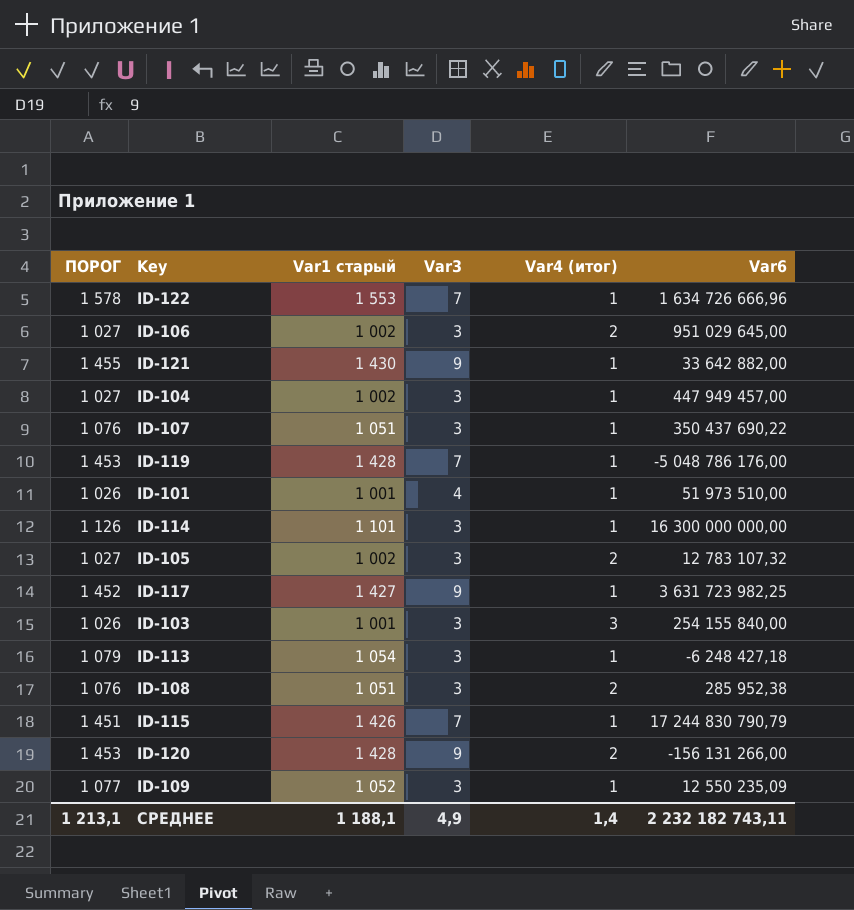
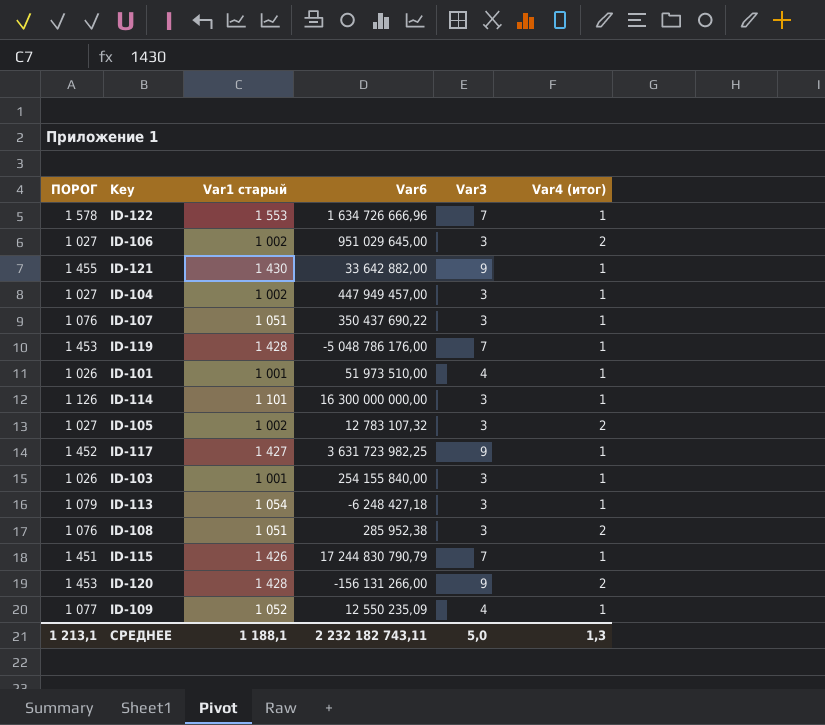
column Var6 | position: 6 -> 4
ID-103 | Var4 (итог): 3 -> 1
ID-109 | Var3: 3 -> 4
СРЕДНЕЕ | Var3: 4,9 -> 5,0
СРЕДНЕЕ | Var4 (итог): 1,4 -> 1,3

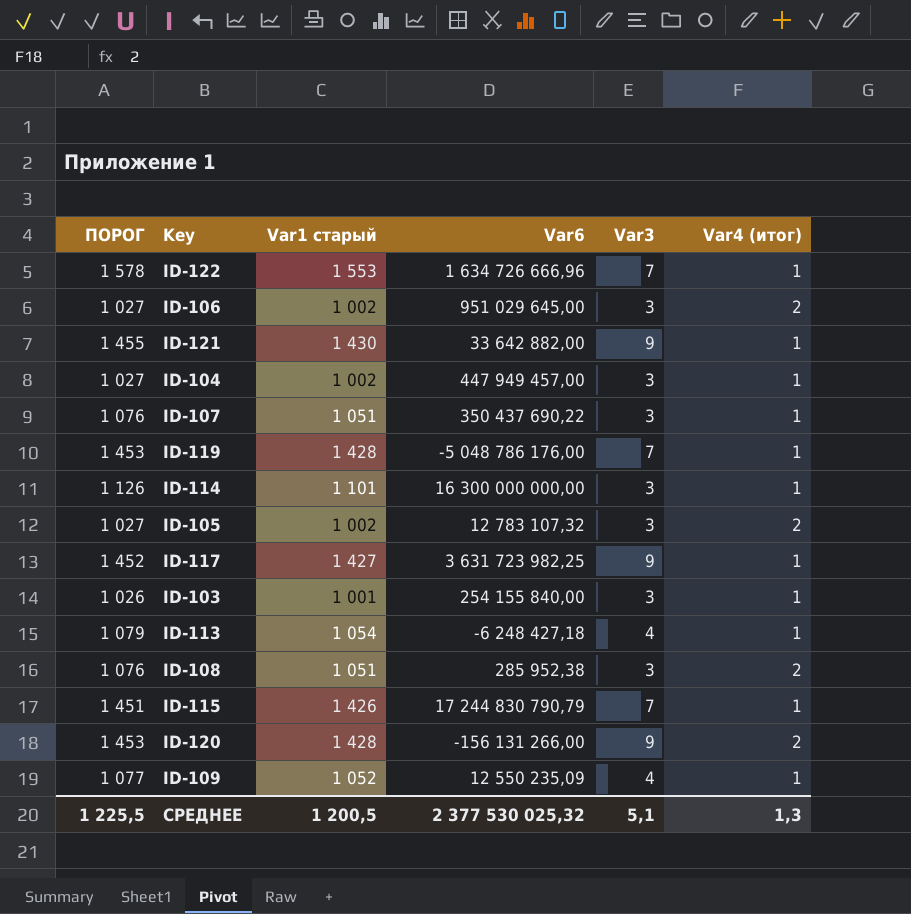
row ID-101: 1 026 | 1 001 | 51 973 510,00 | 4 | 1 -> none
ID-113 | Var3: 3 -> 4
СРЕДНЕЕ | ПОРОГ: 1 213,1 -> 1 225,5
СРЕДНЕЕ | Var1 старый: 1 188,1 -> 1 200,5
СРЕДНЕЕ | Var6: 2 232 182 743,11 -> 2 377 530 025,32
СРЕДНЕЕ | Var3: 5,0 -> 5,1

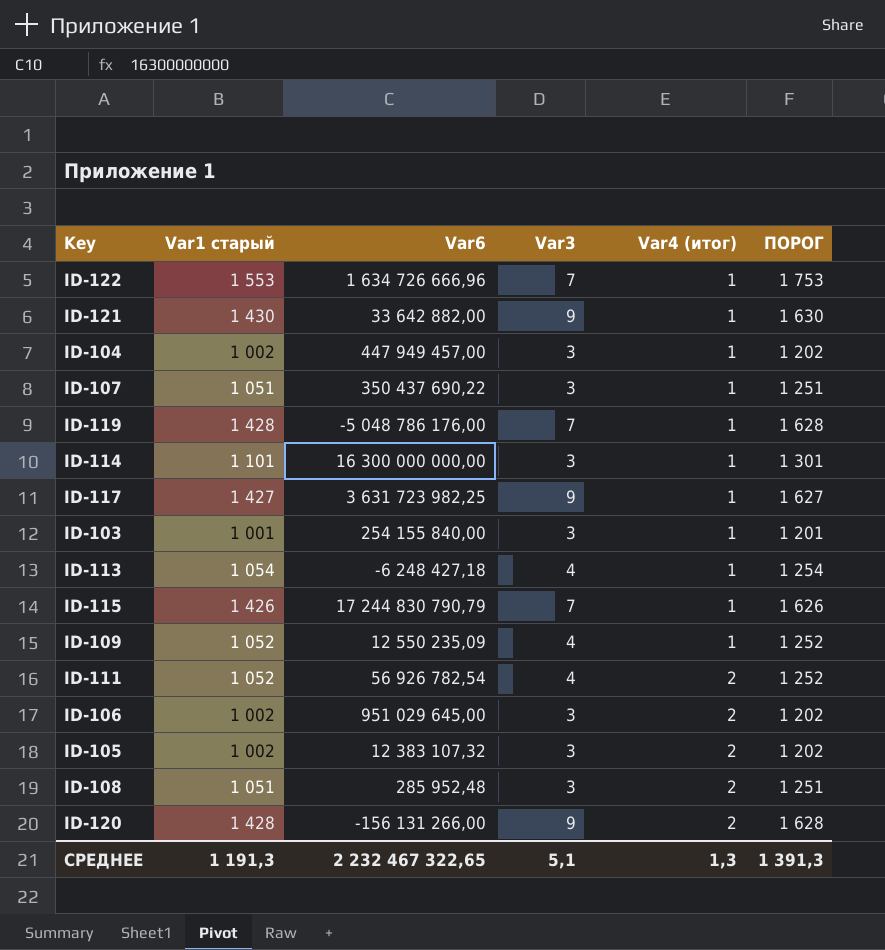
row order: none -> Var4 (итог) ascending
column ПОРОГ | formula: [Var1 старый] + 25 -> [Var1 старый] + 200
column ПОРОГ | position: 1 -> 6
row ID-111: none -> 1 052 | 56 926 782,54 | 4 | 2 | 1 252
ID-105 | Var6: 12 783 107,32 -> 12 383 107,32
ID-108 | Var6: 285 952,38 -> 285 952,48
СРЕДНЕЕ | Var1 старый: 1 200,5 -> 1 191,3
СРЕДНЕЕ | Var6: 2 377 530 025,32 -> 2 232 467 322,65
СРЕДНЕЕ | ПОРОГ: 1 225,5 -> 1 391,3

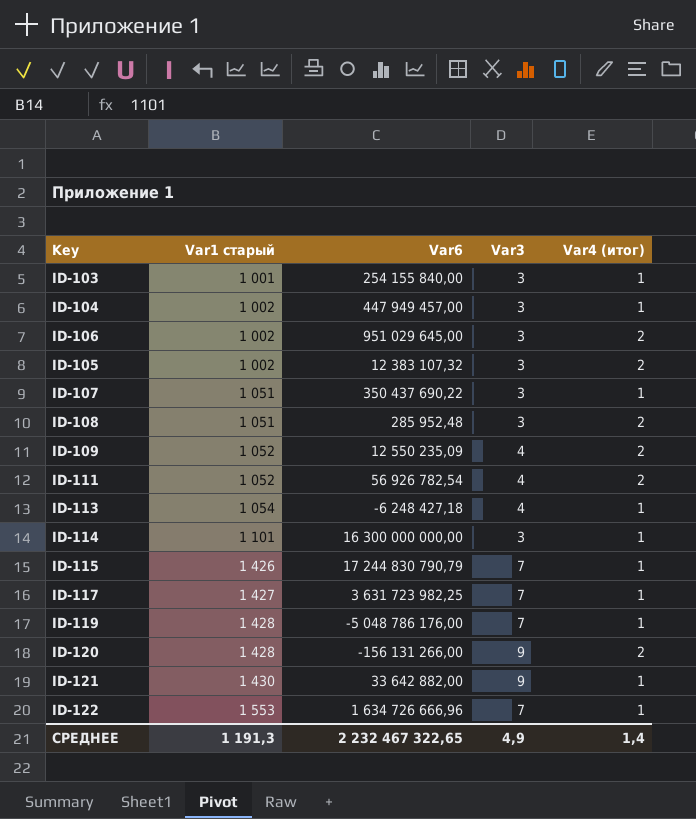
row order: Var4 (итог) ascending -> Var1 старый ascending
column ПОРОГ | formula: [Var1 старый] + 200 -> none
ID-109 | Var4 (итог): 1 -> 2
ID-117 | Var3: 9 -> 7
СРЕДНЕЕ | Var3: 5,1 -> 4,9
СРЕДНЕЕ | Var4 (итог): 1,3 -> 1,4

